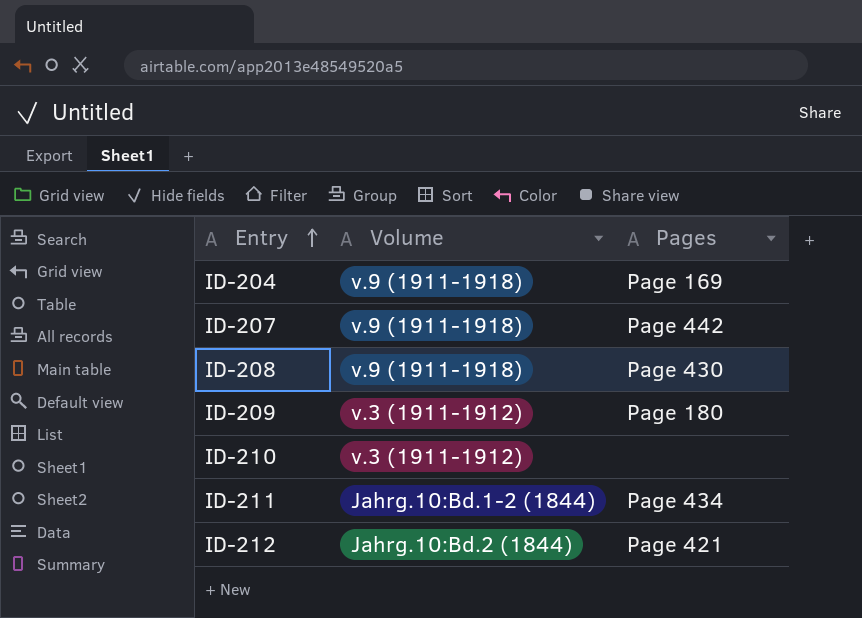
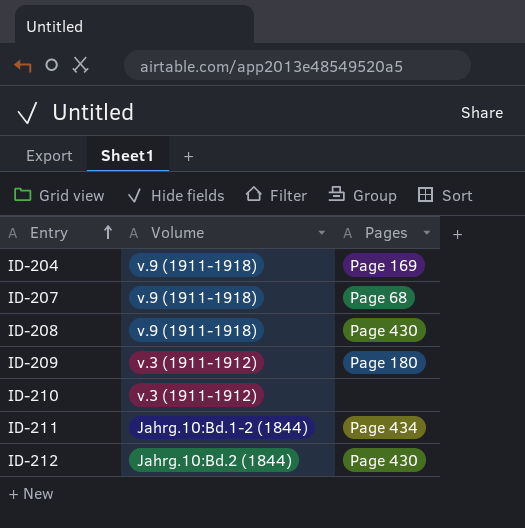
ID-207 | Pages: Page 442 -> Page 68
ID-212 | Pages: Page 421 -> Page 430

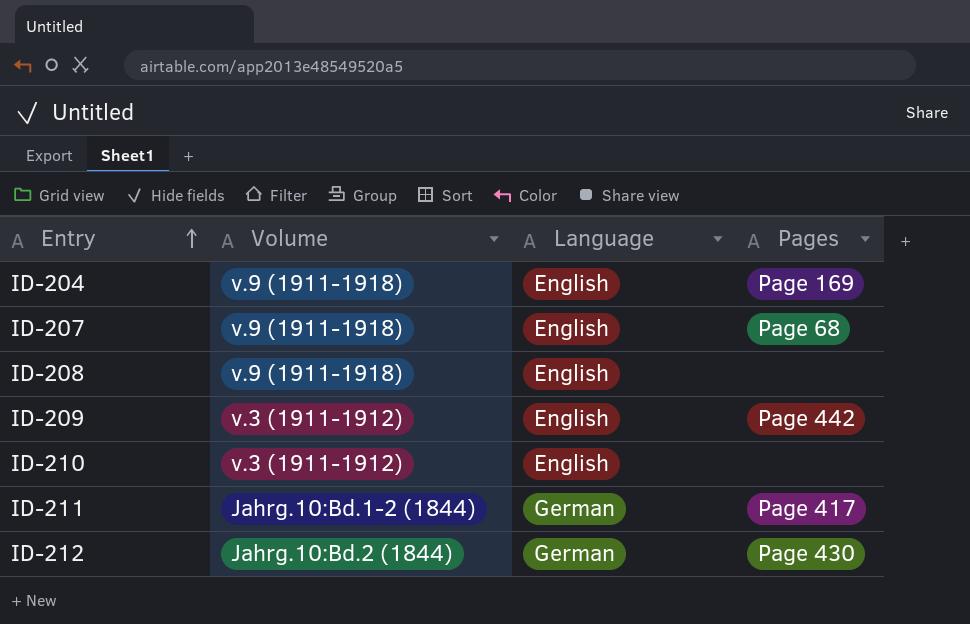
column Language | position: none -> 3
ID-208 | Pages: Page 430 -> none
ID-209 | Pages: Page 180 -> Page 442
ID-211 | Pages: Page 434 -> Page 417

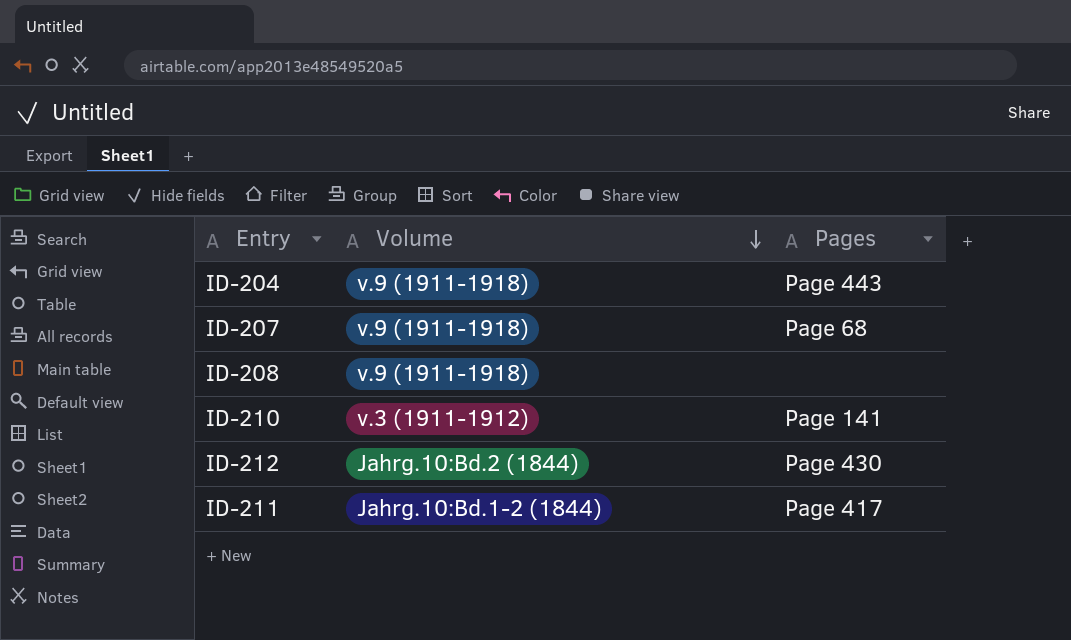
row order: Entry ascending -> Volume descending
column Language | position: 3 -> none
row ID-209: v.3 (1911-1912) | English | Page 442 -> none
ID-204 | Pages: Page 169 -> Page 443
ID-210 | Pages: none -> Page 141

